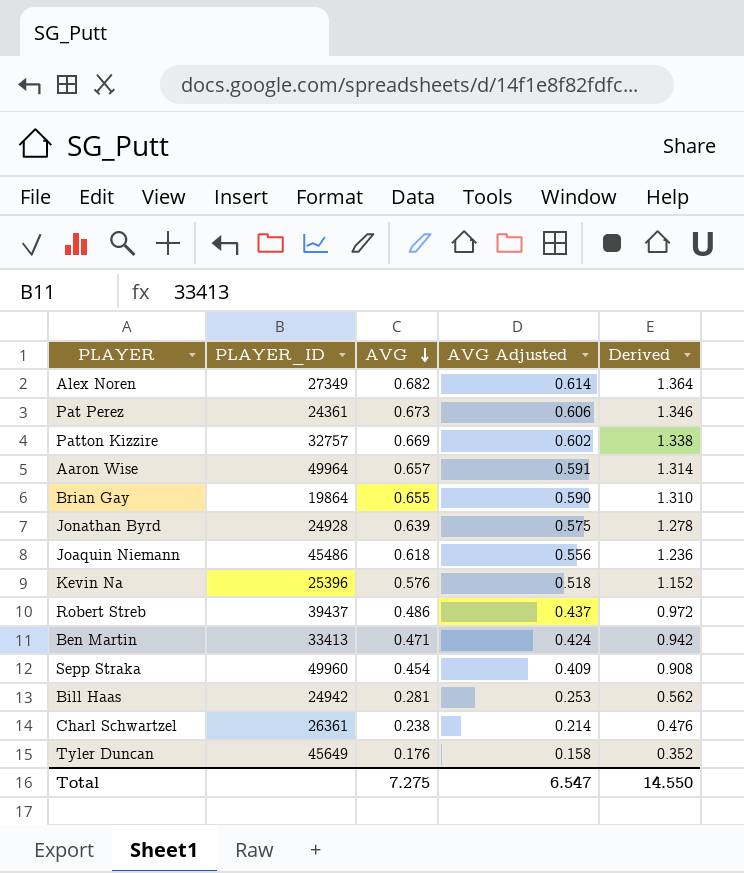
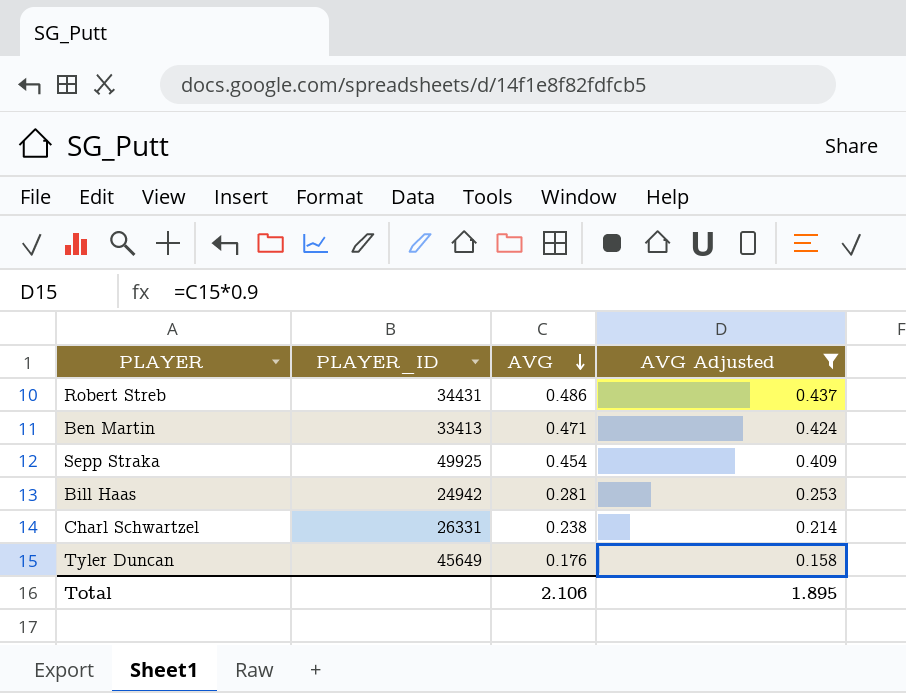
filter: none -> AVG Adjusted <= 0.437
column Derived | formula: [AVG] * 2 -> none
Robert Streb | PLAYER_ID: 39437 -> 34431
Sepp Straka | PLAYER_ID: 49960 -> 49925
Charl Schwartzel | PLAYER_ID: 26361 -> 26331
Total | AVG: 7.275 -> 2.106
Total | AVG Adjusted: 6.547 -> 1.895

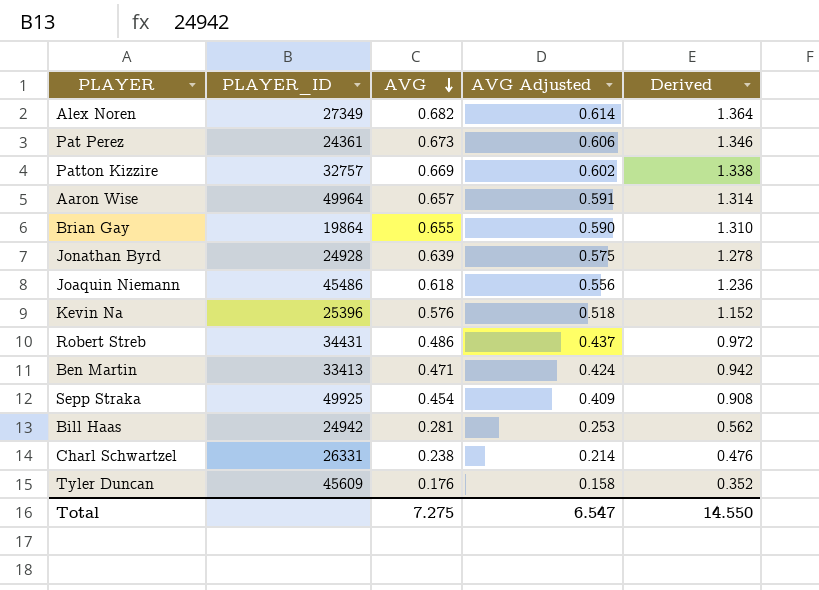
filter: AVG Adjusted <= 0.437 -> none
column Derived | formula: none -> [AVG] * 2
Tyler Duncan | PLAYER_ID: 45649 -> 45609
Total | AVG: 2.106 -> 7.275
Total | AVG Adjusted: 1.895 -> 6.547

